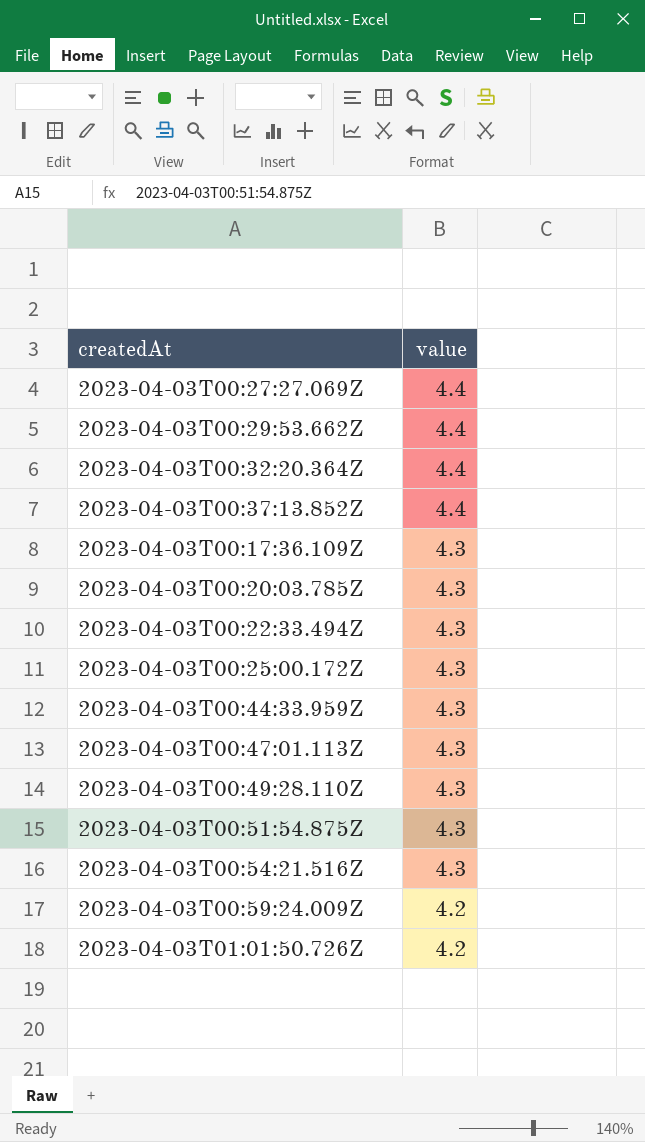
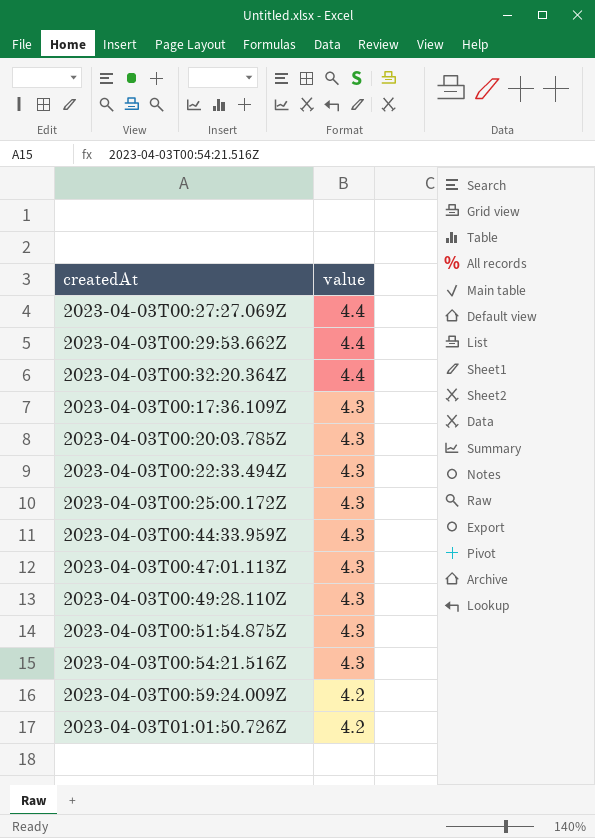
row 2023-04-03T00:37:13.852Z: 4.4 -> none

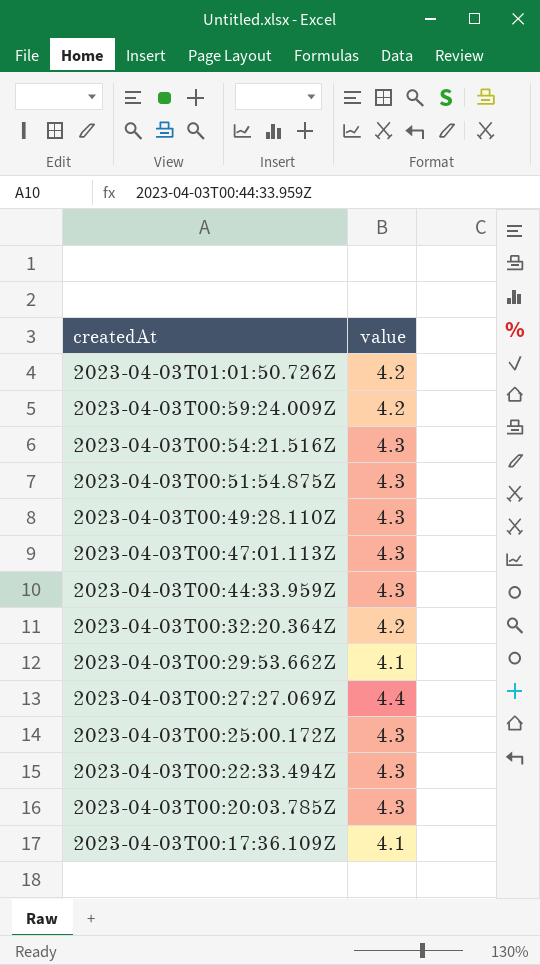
row order: value descending -> createdAt descending
2023-04-03T00:32:20.364Z | value: 4.4 -> 4.2
2023-04-03T00:29:53.662Z | value: 4.4 -> 4.1
2023-04-03T00:17:36.109Z | value: 4.3 -> 4.1

